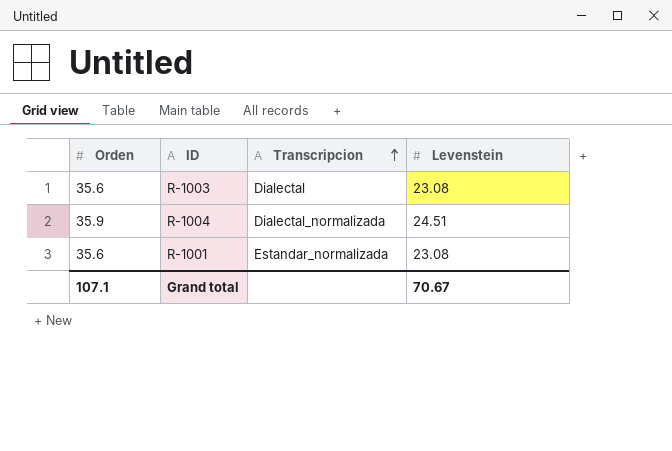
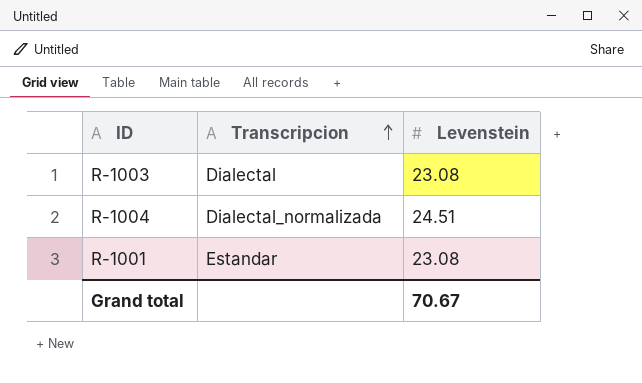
column Orden | position: 1 -> none
R-1001 | Transcripcion: Estandar_normalizada -> Estandar

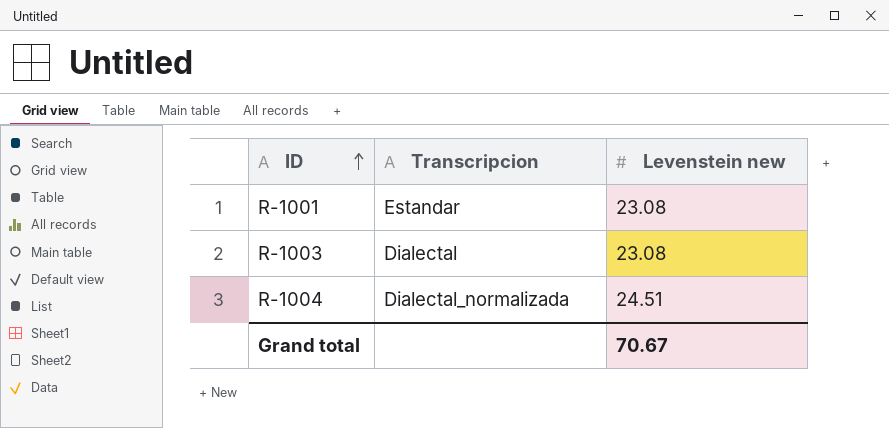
row order: Transcripcion ascending -> ID ascending
column name: Levenstein -> Levenstein new

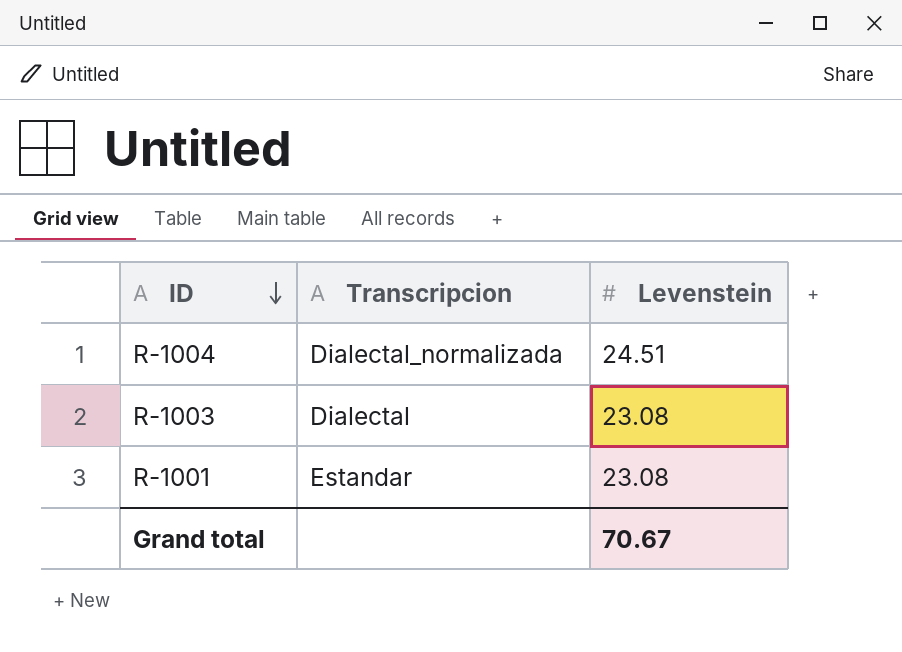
row order: ID ascending -> ID descending
column name: Levenstein new -> Levenstein

